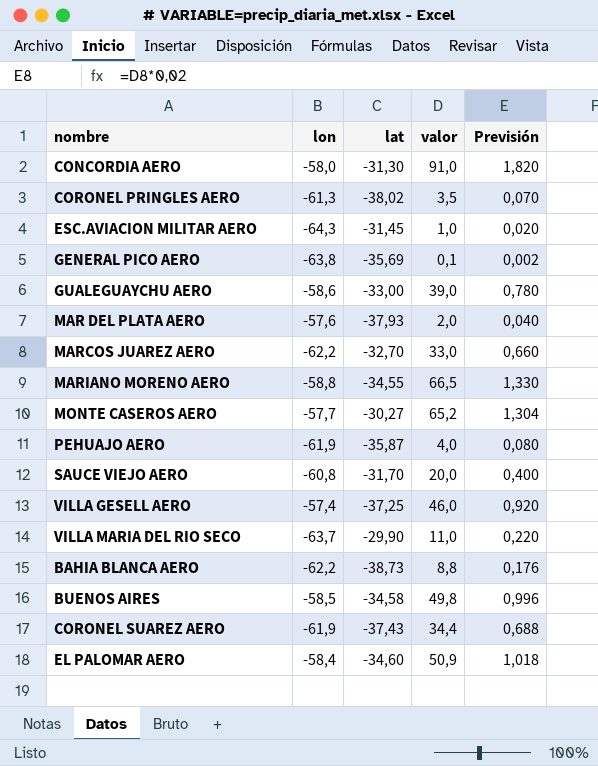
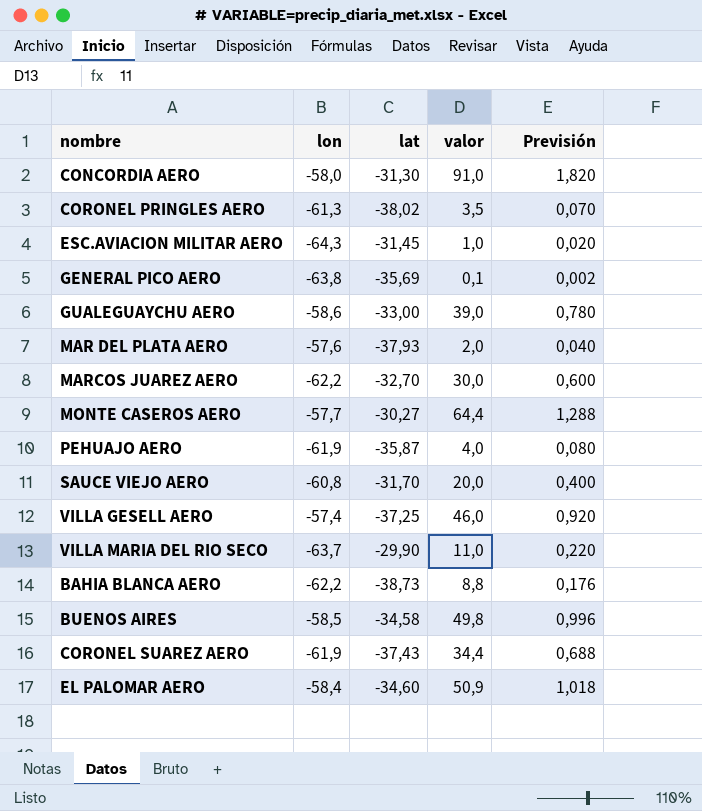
row MARIANO MORENO AERO: -58,8 | -34,55 | 66,5 | 1,330 -> none
MARCOS JUAREZ AERO | valor: 33,0 -> 30,0
MARCOS JUAREZ AERO | Previsión: 0,660 -> 0,600
MONTE CASEROS AERO | valor: 65,2 -> 64,4
MONTE CASEROS AERO | Previsión: 1,304 -> 1,288

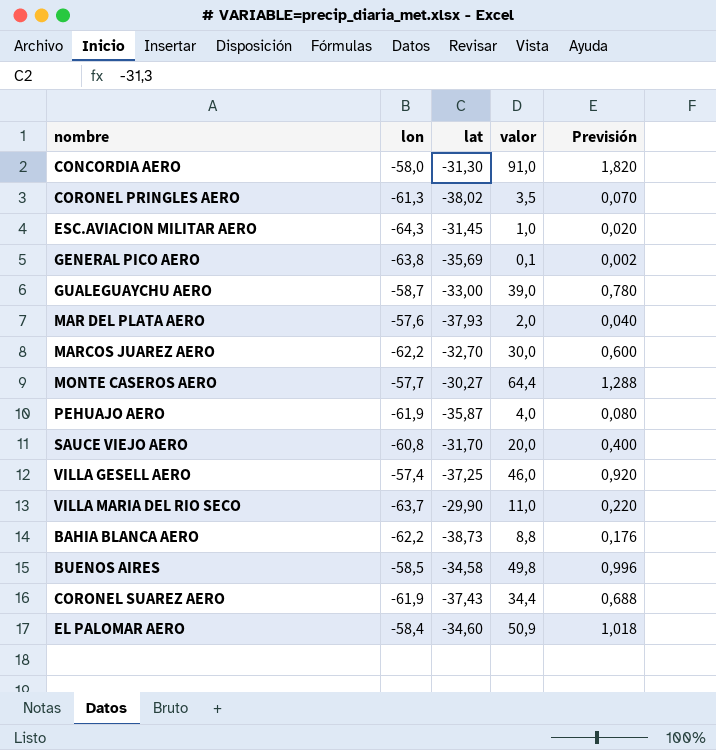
GUALEGUAYCHU AERO | lon: -58,6 -> -58,7

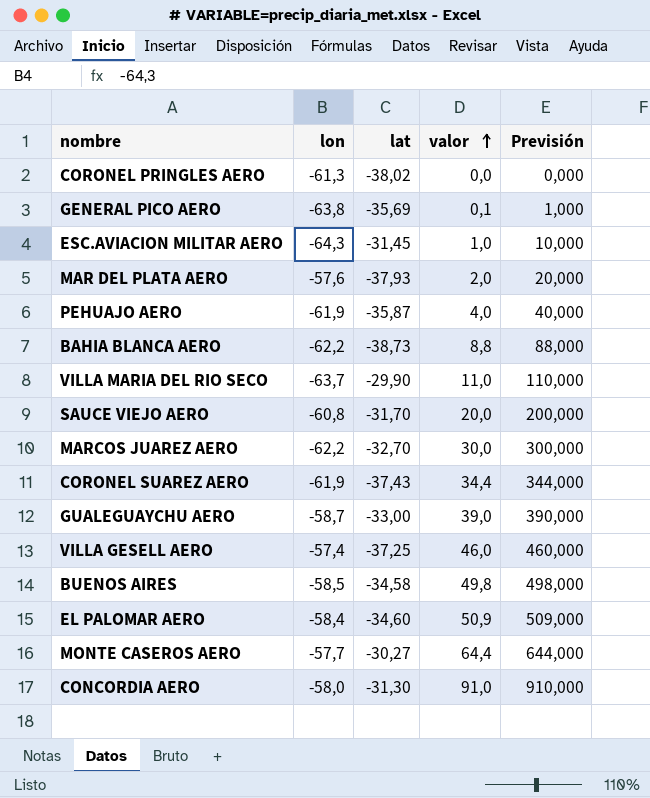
row order: none -> valor ascending
column Previsión | formula: [valor] * 0,02 -> [valor] * 10
CORONEL PRINGLES AERO | valor: 3,5 -> 0,0

